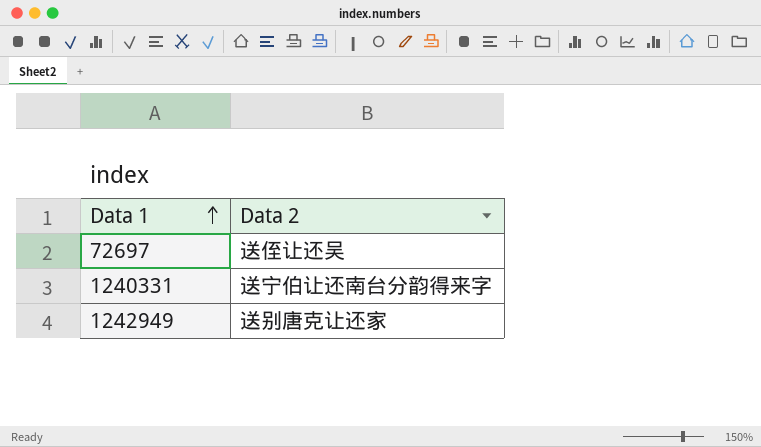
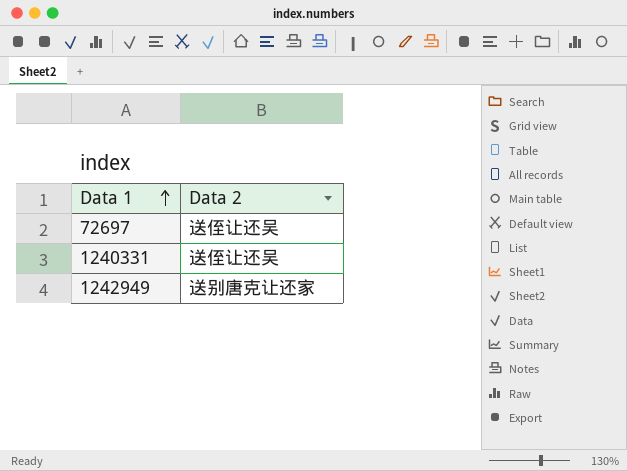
1240331 | Data 2: 送宁伯让还南台分韵得来字 -> 送侄让还吴

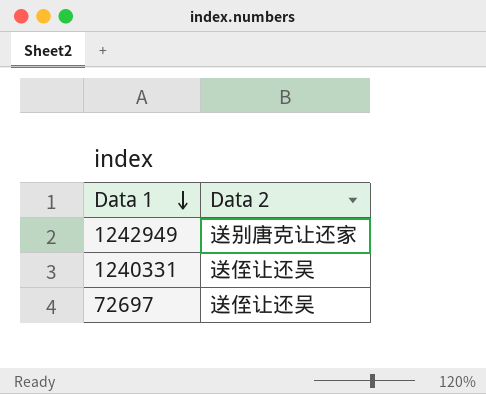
row order: Data 1 ascending -> Data 1 descending

